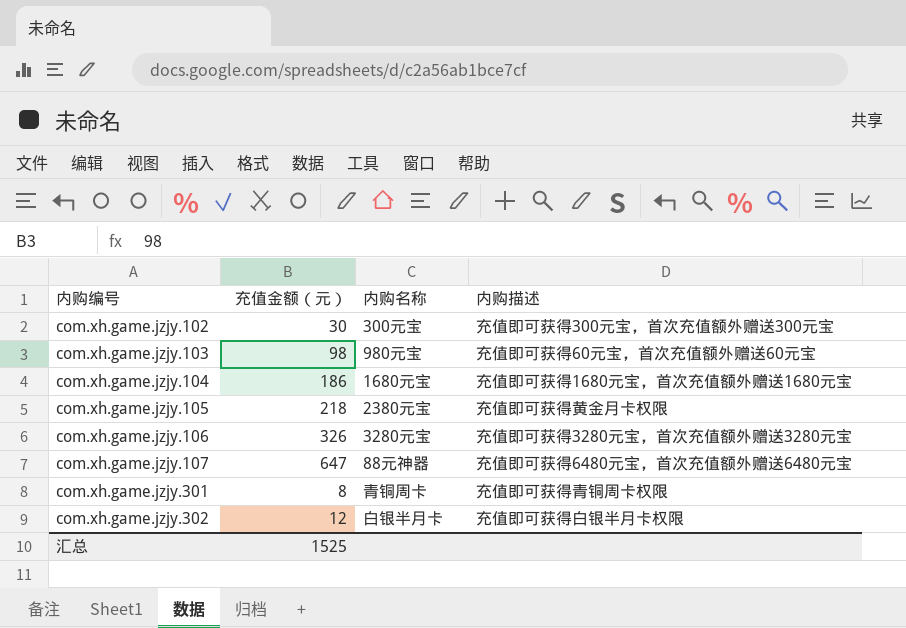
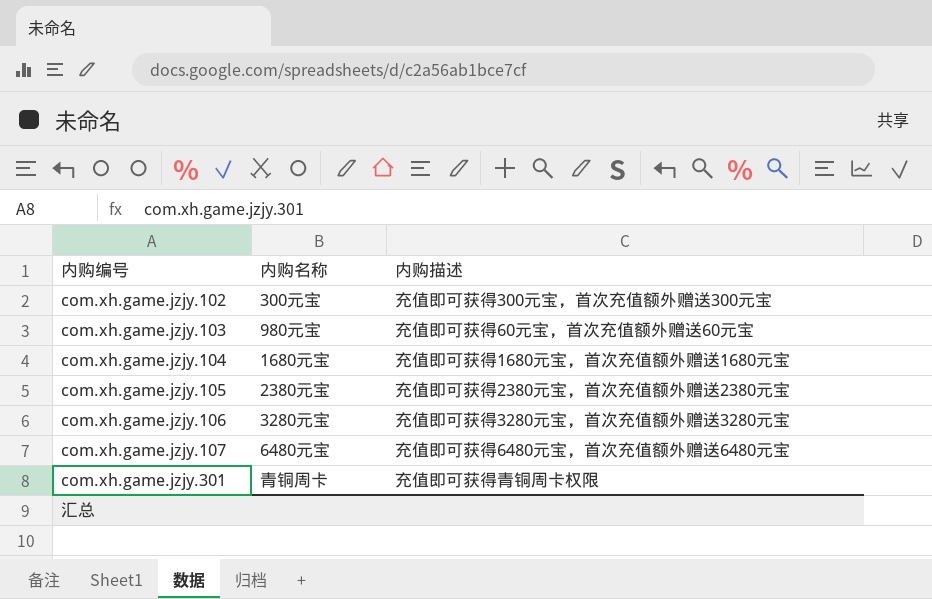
column 充值金额（元） | position: 2 -> none
row com.xh.game.jzjy.302: 12 | 白银半月卡 | 充值即可获得白银半月卡权限 -> none
com.xh.game.jzjy.105 | 内购描述: 充值即可获得黄金月卡权限 -> 充值即可获得2380元宝，首次充值额外赠送2380元宝
com.xh.game.jzjy.107 | 内购名称: 88元神器 -> 6480元宝

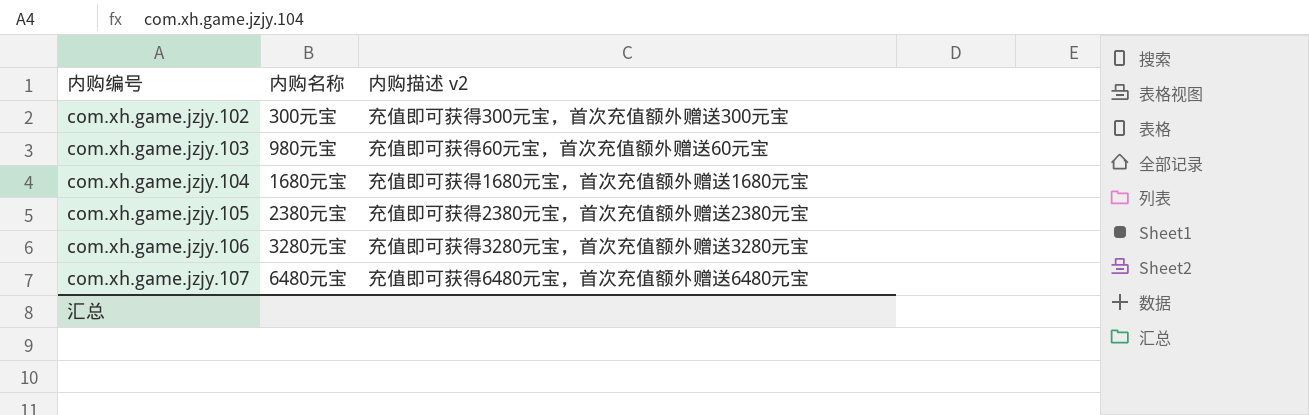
column name: 内购描述 -> 内购描述 v2
row com.xh.game.jzjy.301: 青铜周卡 | 充值即可获得青铜周卡权限 -> none

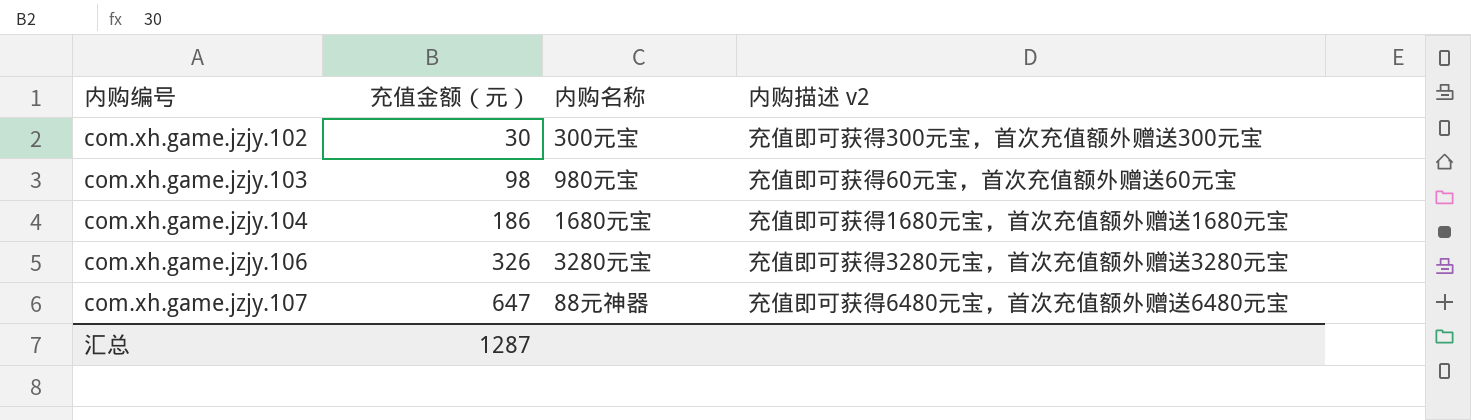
column 充值金额（元） | position: none -> 2
row com.xh.game.jzjy.105: 2380元宝 | 充值即可获得2380元宝，首次充值额外赠送2380元宝 -> none
com.xh.game.jzjy.107 | 内购名称: 6480元宝 -> 88元神器

